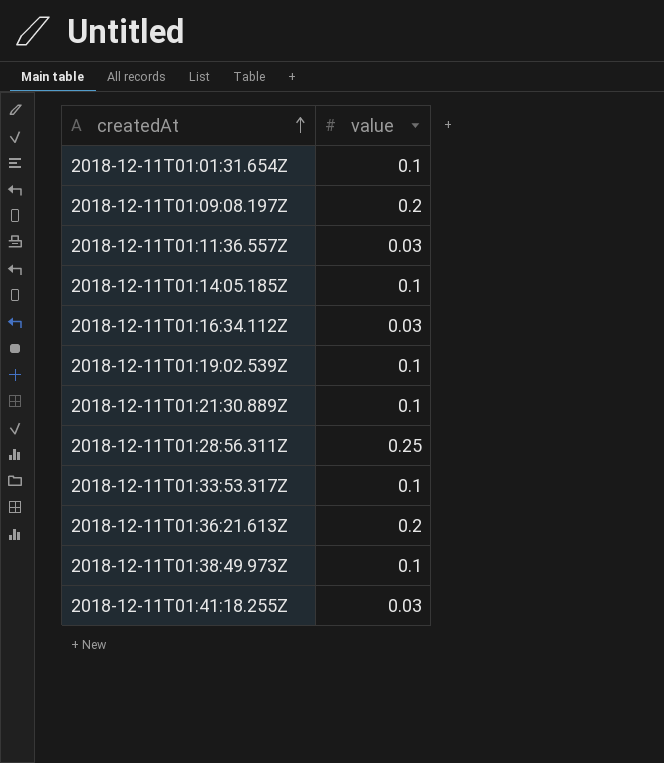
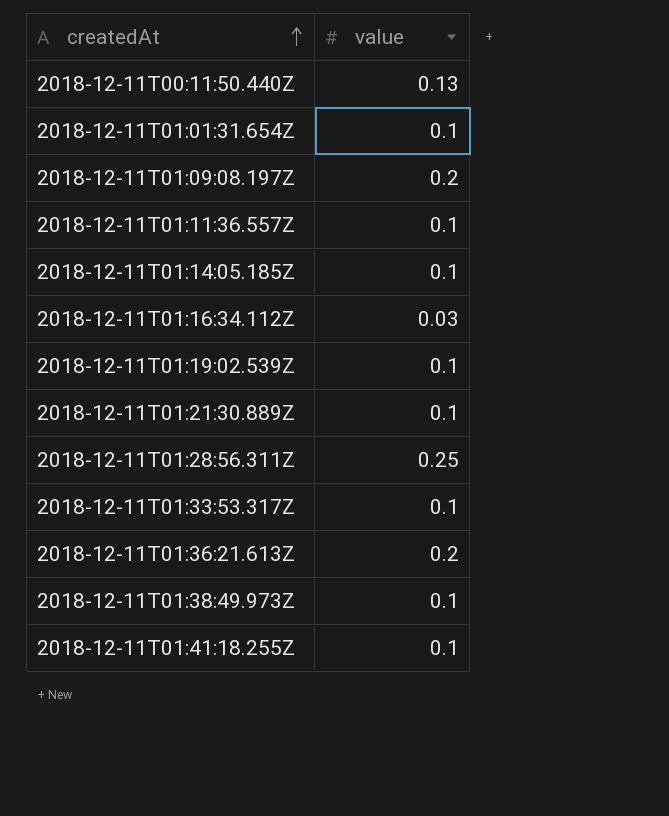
row 2018-12-11T00:11:50.440Z: none -> 0.13
2018-12-11T01:11:36.557Z | value: 0.03 -> 0.1
2018-12-11T01:41:18.255Z | value: 0.03 -> 0.1

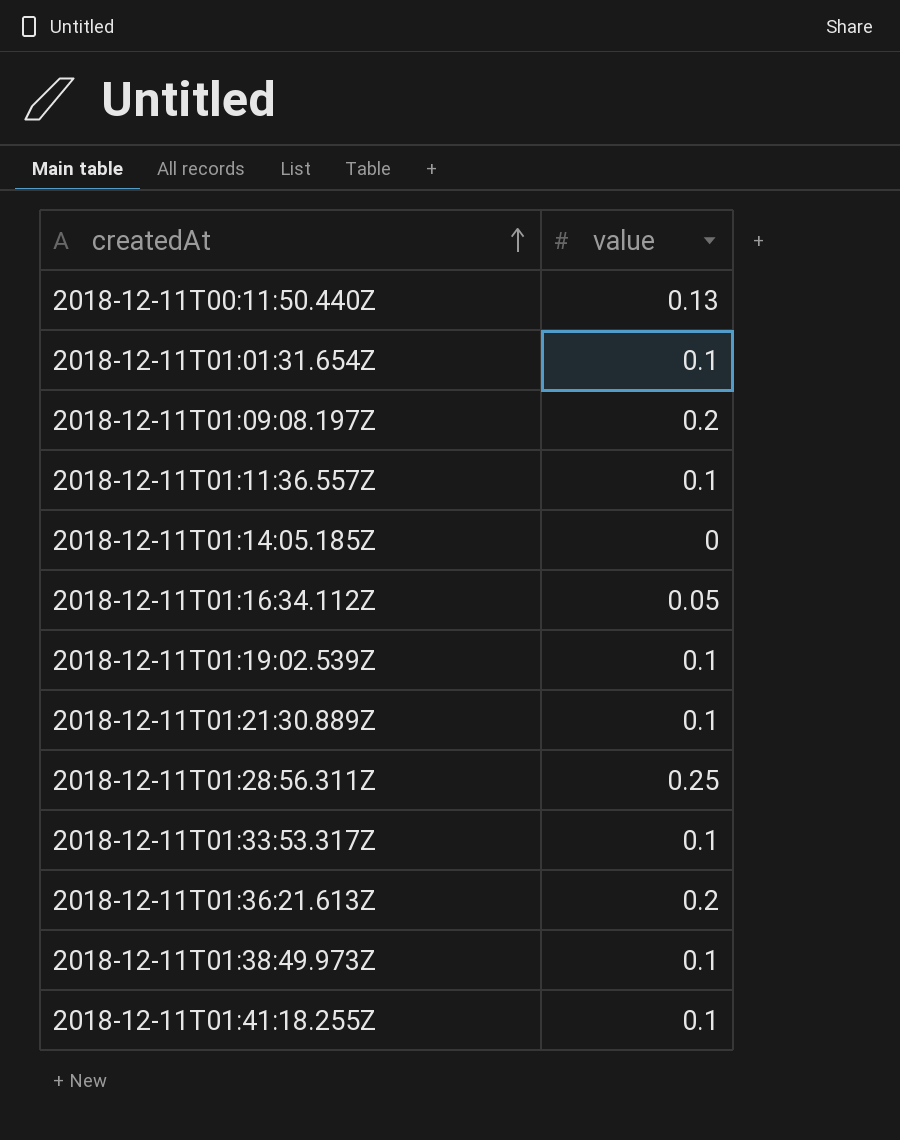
2018-12-11T01:14:05.185Z | value: 0.1 -> 0
2018-12-11T01:16:34.112Z | value: 0.03 -> 0.05

